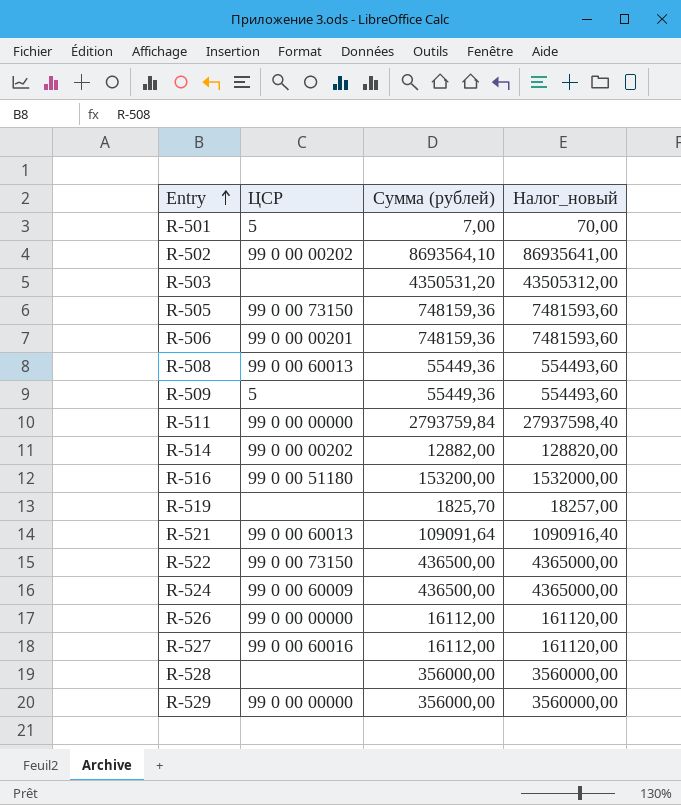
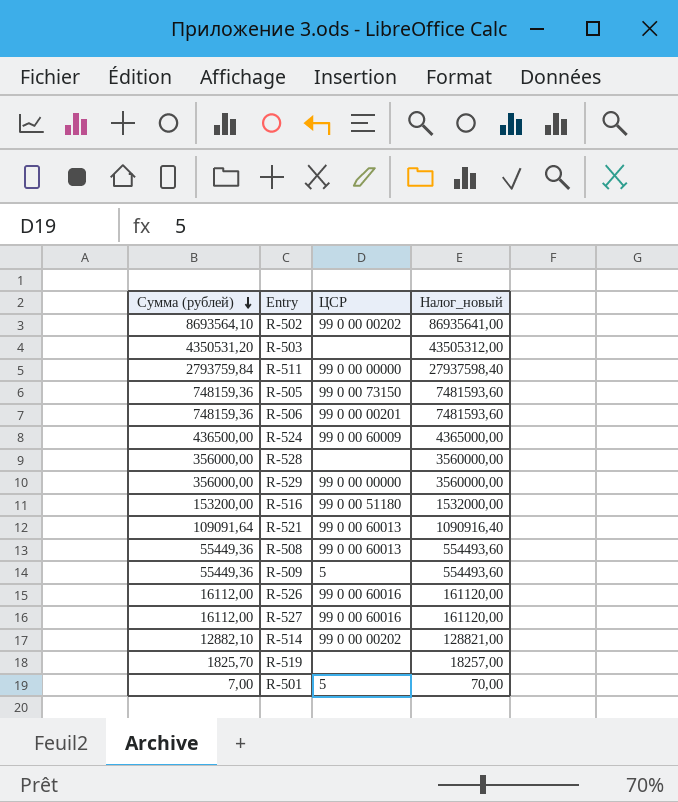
row order: Entry ascending -> Сумма (рублей) descending
column Сумма (рублей) | position: 3 -> 1
row R-522: 99 0 00 73150 | 436500,00 | 4365000,00 -> none
R-526 | ЦСР: 99 0 00 00000 -> 99 0 00 60016
R-514 | Сумма (рублей): 12882,00 -> 12882,10
R-514 | Налог_новый: 128820,00 -> 128821,00

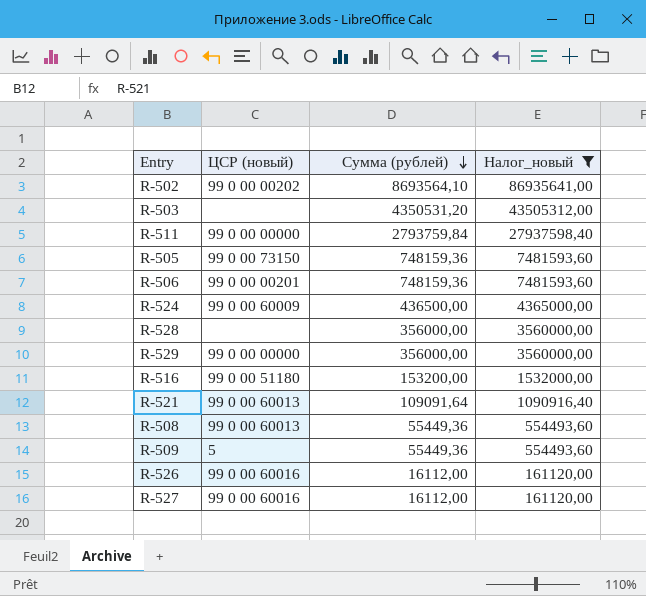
filter: none -> Налог_новый >= 161120,00
column name: ЦСР -> ЦСР (новый)
column Сумма (рублей) | position: 1 -> 3

